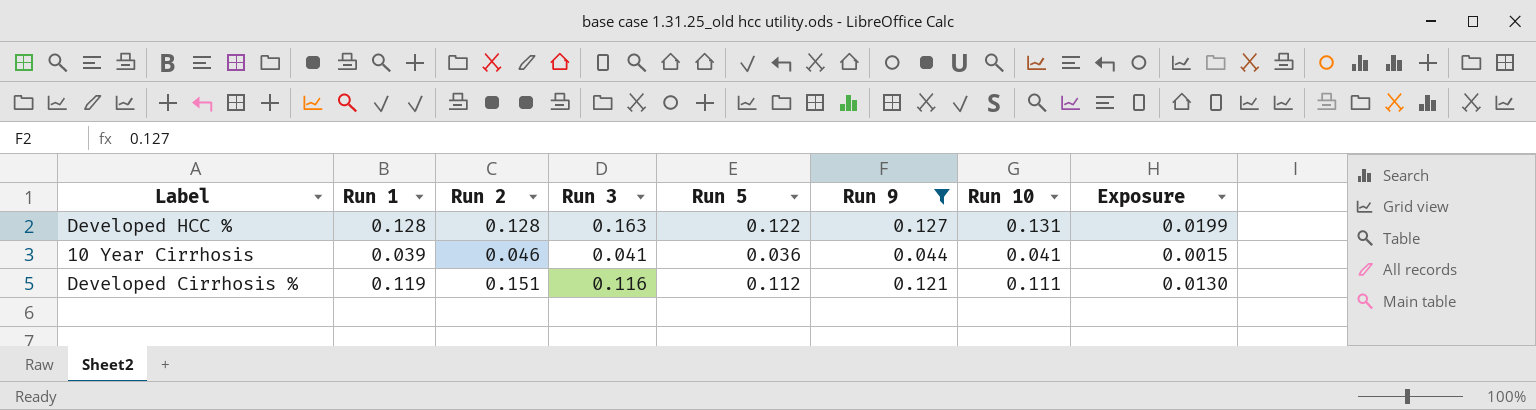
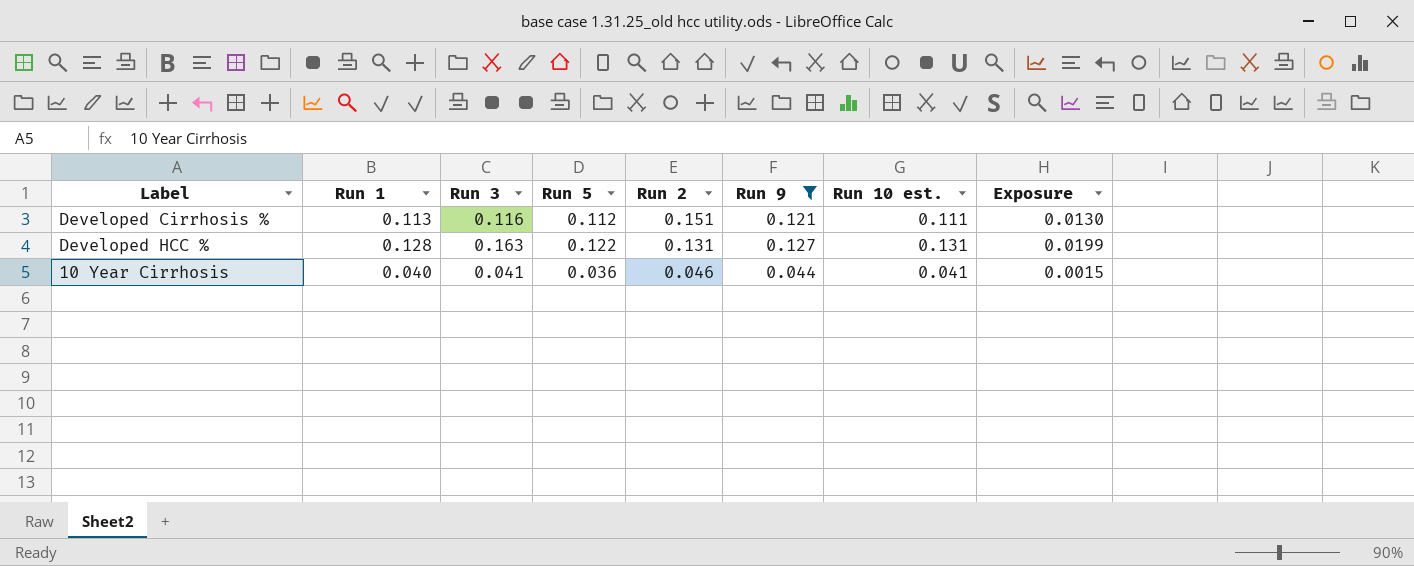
row order: none -> Run 2 descending
column Run 2 | position: 3 -> 5
column name: Run 10 -> Run 10 est.
Developed Cirrhosis % | Run 1: 0.119 -> 0.113
Developed HCC % | Run 2: 0.128 -> 0.131
10 Year Cirrhosis | Run 1: 0.039 -> 0.040

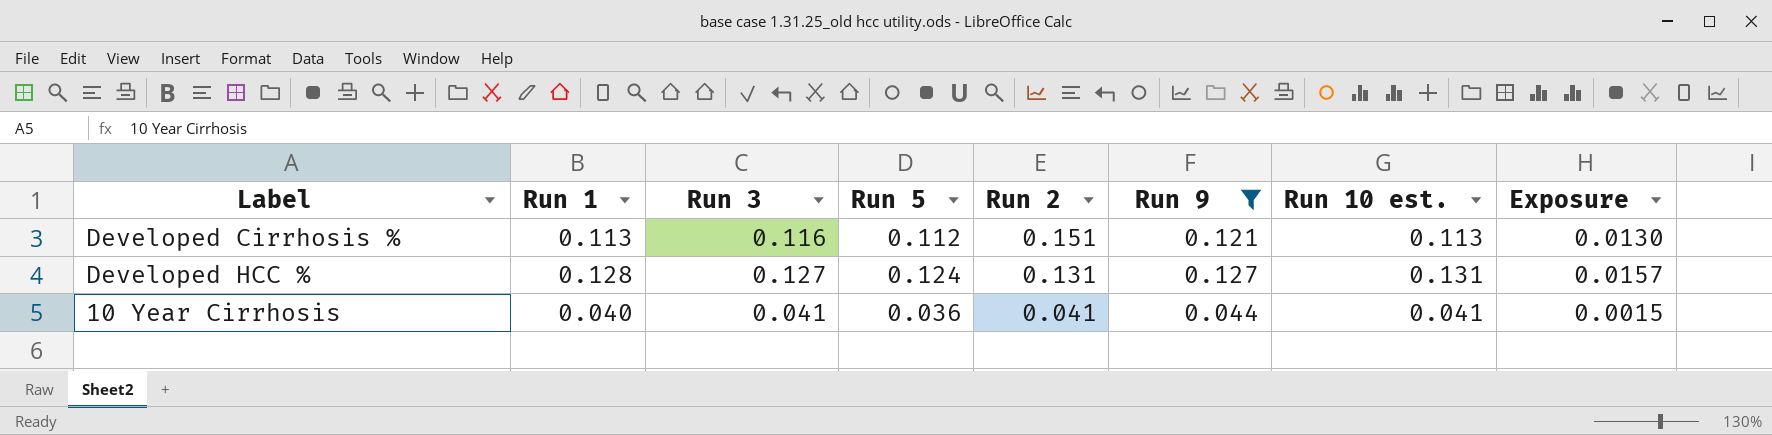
Developed Cirrhosis % | Run 10 est.: 0.111 -> 0.113
Developed HCC % | Run 3: 0.163 -> 0.127
Developed HCC % | Run 5: 0.122 -> 0.124
Developed HCC % | Exposure: 0.0199 -> 0.0157
10 Year Cirrhosis | Run 2: 0.046 -> 0.041

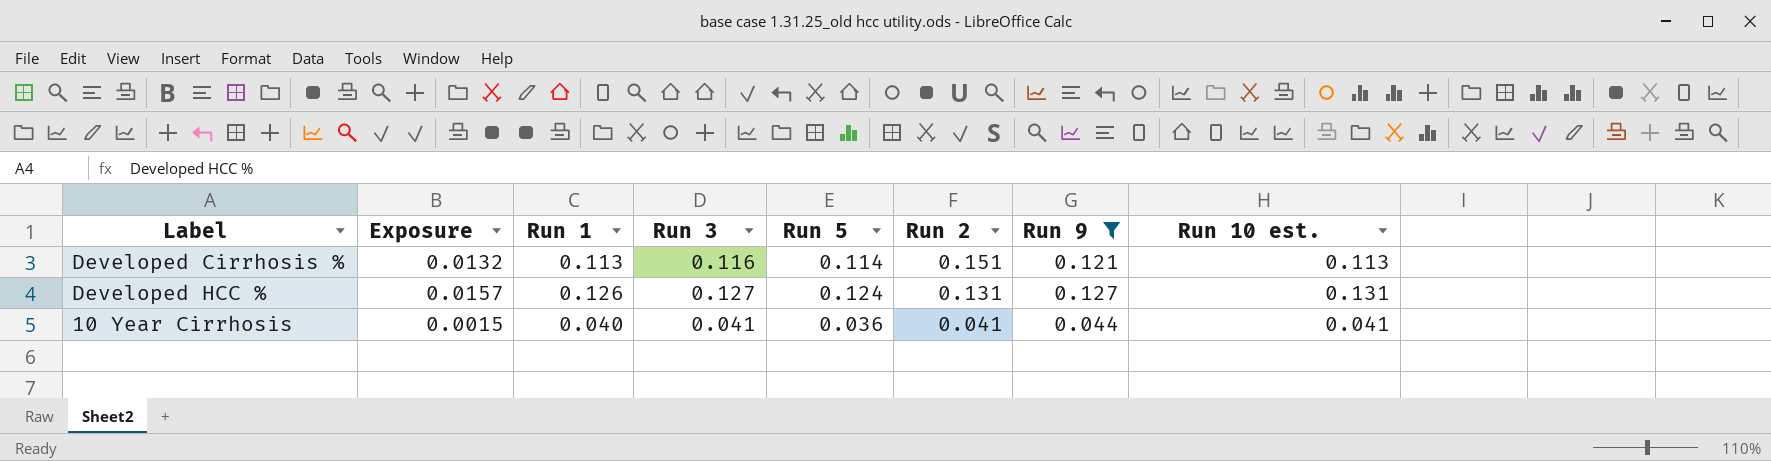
column Exposure | position: 8 -> 2
Developed Cirrhosis % | Exposure: 0.0130 -> 0.0132
Developed Cirrhosis % | Run 5: 0.112 -> 0.114
Developed HCC % | Run 1: 0.128 -> 0.126

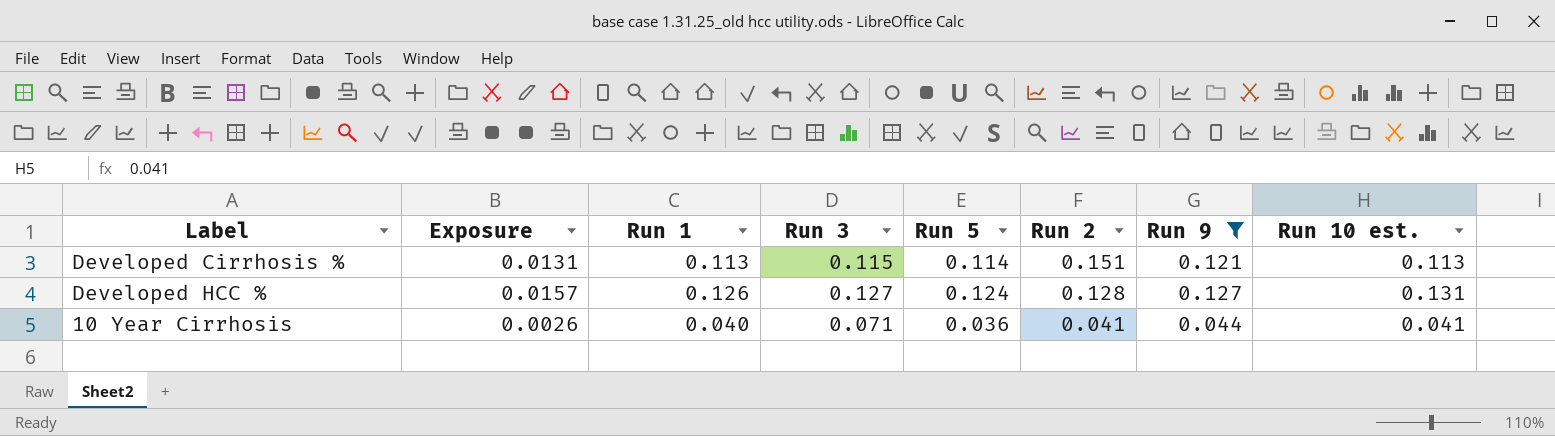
Developed Cirrhosis % | Exposure: 0.0132 -> 0.0131
Developed Cirrhosis % | Run 3: 0.116 -> 0.115
Developed HCC % | Run 2: 0.131 -> 0.128
10 Year Cirrhosis | Exposure: 0.0015 -> 0.0026
10 Year Cirrhosis | Run 3: 0.041 -> 0.071

